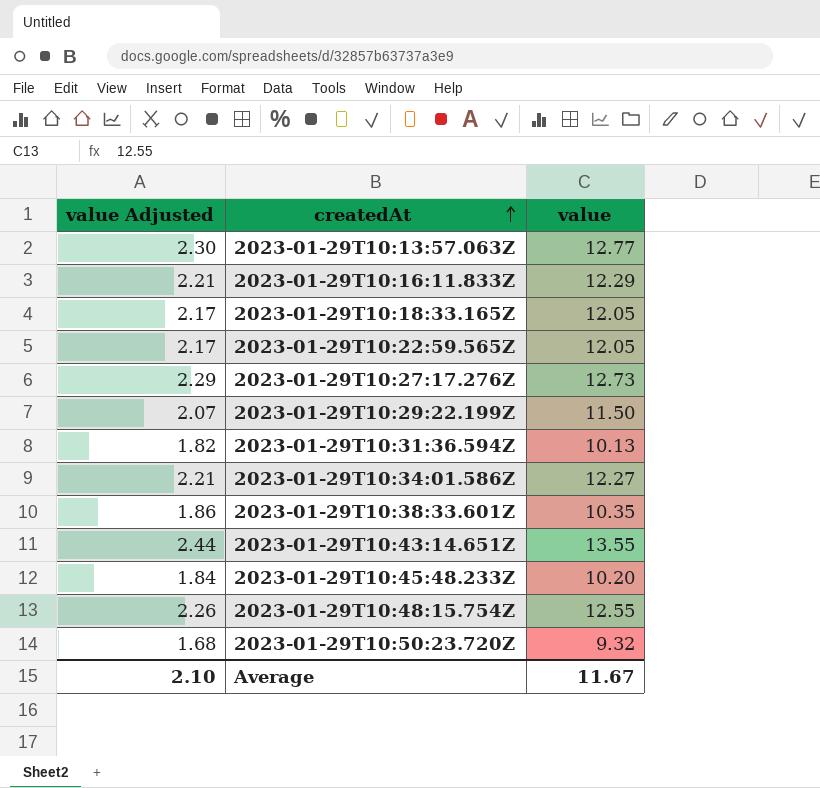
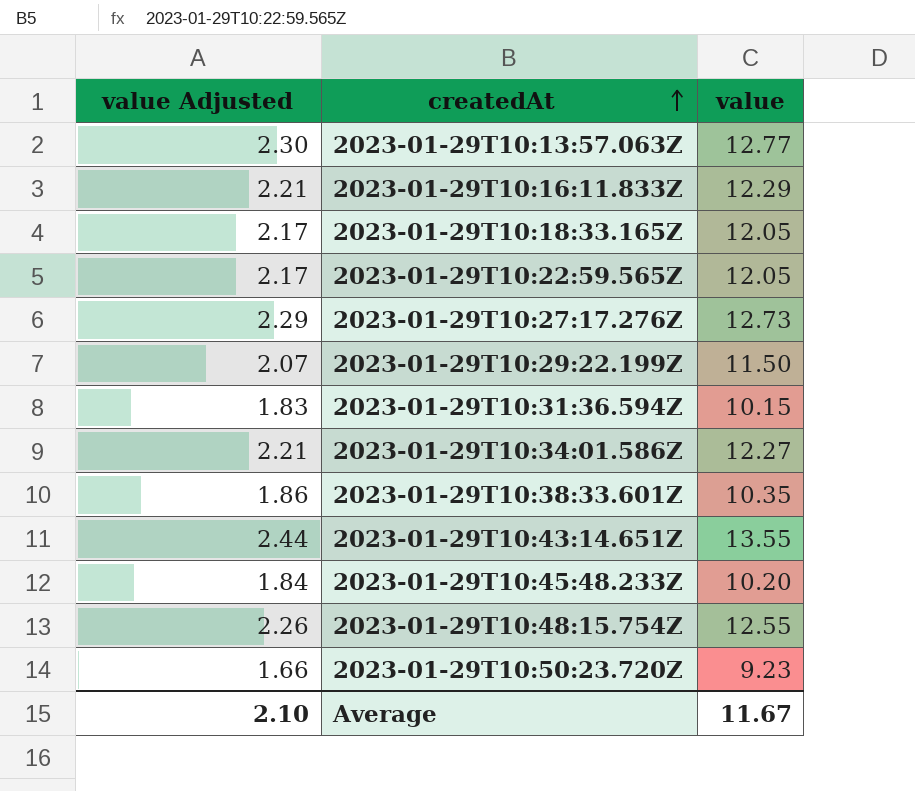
2023-01-29T10:31:36.594Z | value Adjusted: 1.82 -> 1.83
2023-01-29T10:31:36.594Z | value: 10.13 -> 10.15
2023-01-29T10:50:23.720Z | value Adjusted: 1.68 -> 1.66
2023-01-29T10:50:23.720Z | value: 9.32 -> 9.23

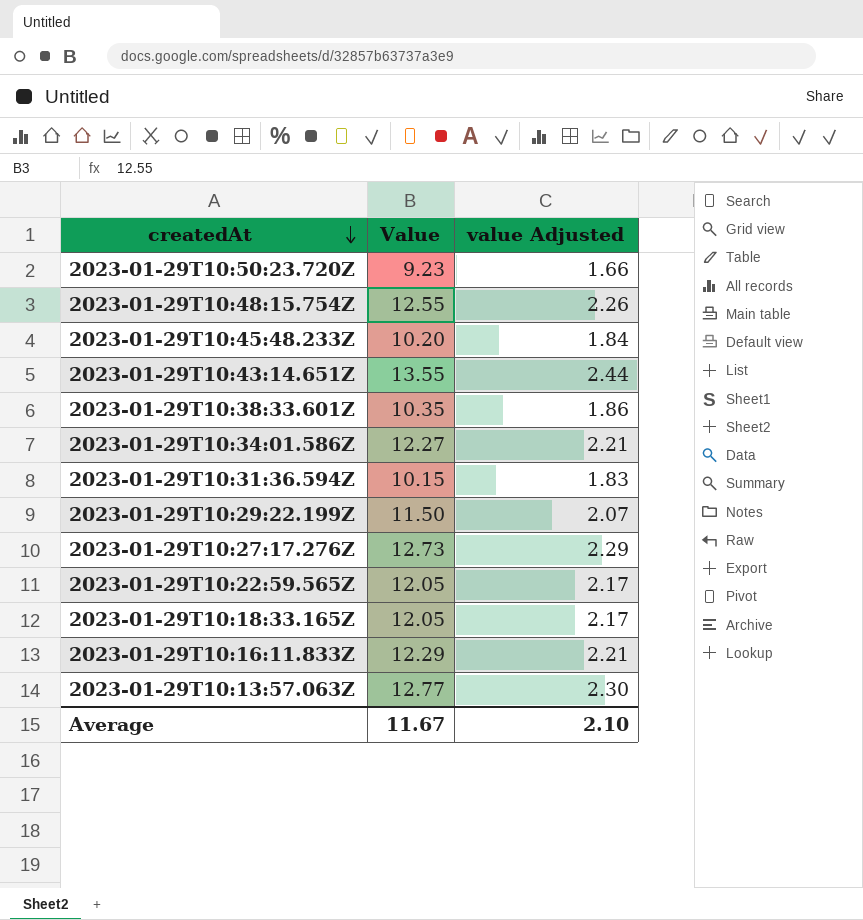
row order: createdAt ascending -> createdAt descending
column name: value -> Value
column value Adjusted | position: 1 -> 3

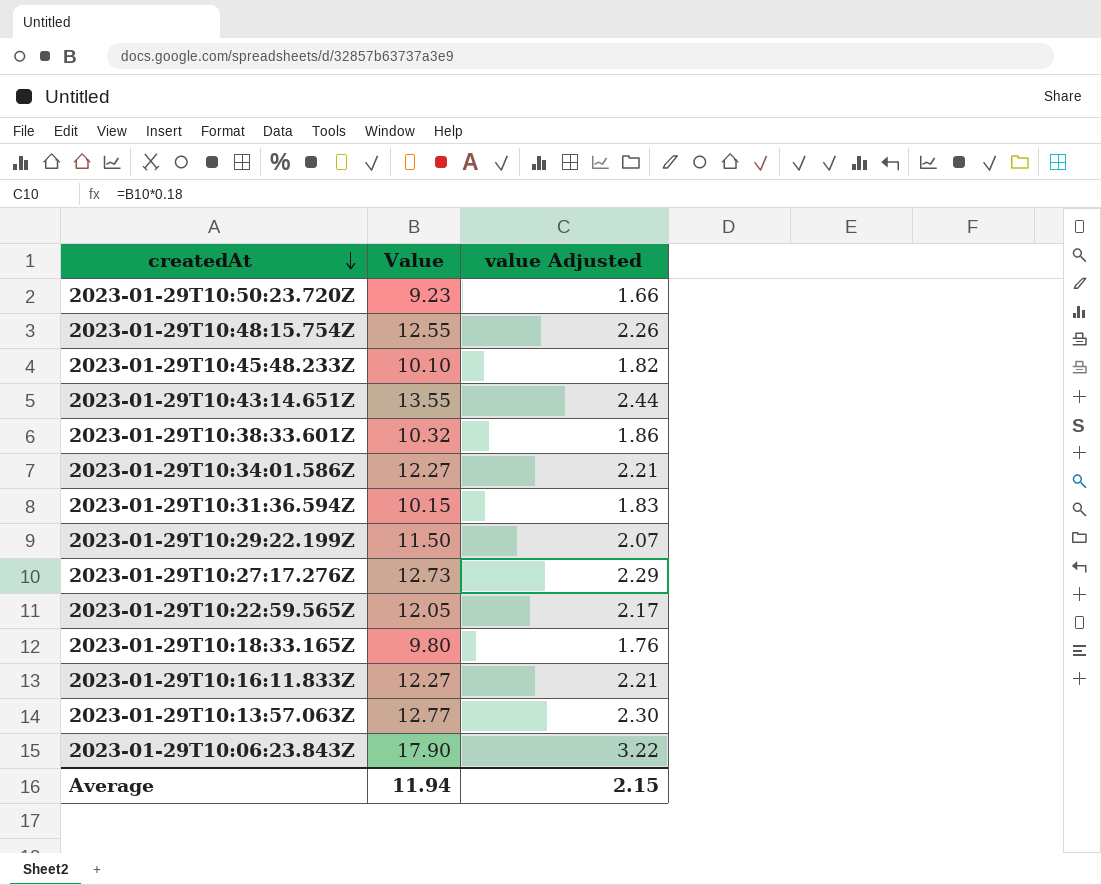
2023-01-29T10:45:48.233Z | Value: 10.20 -> 10.10
2023-01-29T10:45:48.233Z | value Adjusted: 1.84 -> 1.82
2023-01-29T10:38:33.601Z | Value: 10.35 -> 10.32
2023-01-29T10:18:33.165Z | Value: 12.05 -> 9.80
2023-01-29T10:18:33.165Z | value Adjusted: 2.17 -> 1.76
2023-01-29T10:16:11.833Z | Value: 12.29 -> 12.27
row 2023-01-29T10:06:23.843Z: none -> 17.90 | 3.22
Average | Value: 11.67 -> 11.94
Average | value Adjusted: 2.10 -> 2.15

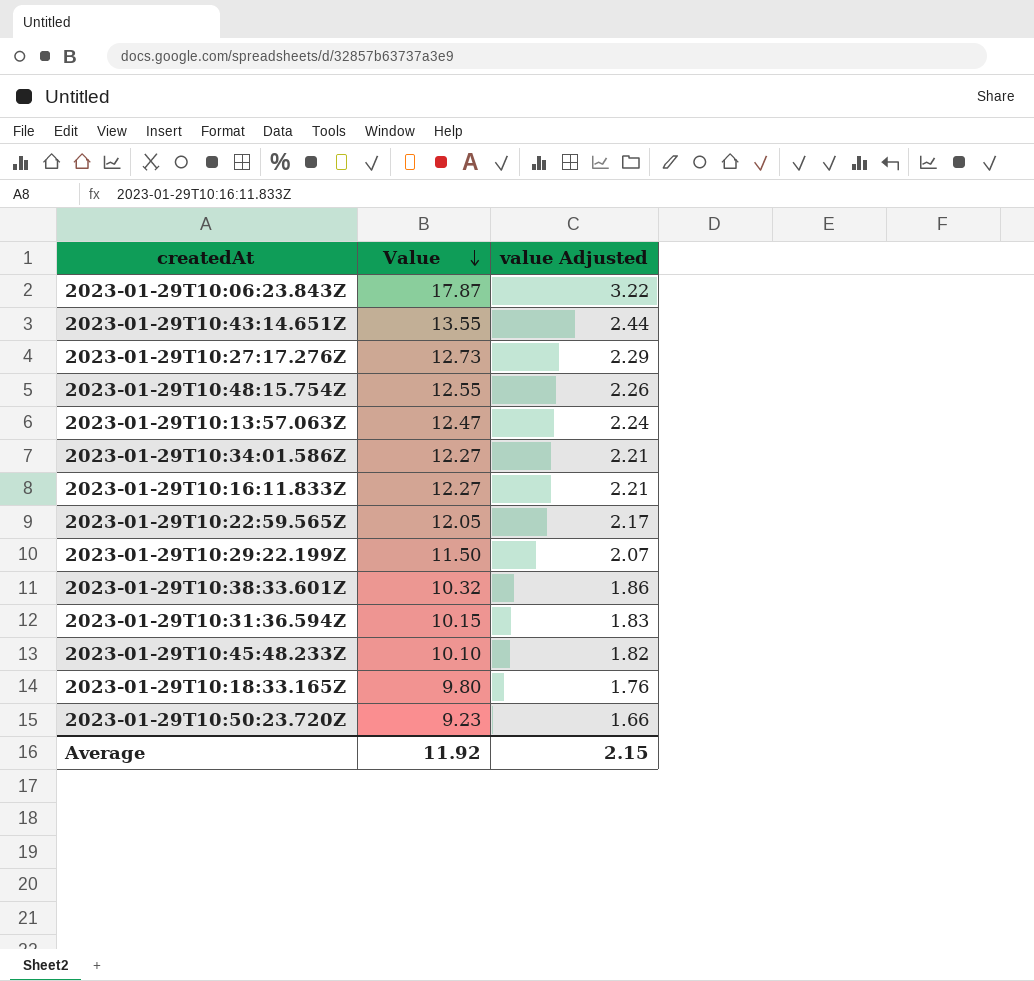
row order: createdAt descending -> Value descending
2023-01-29T10:06:23.843Z | Value: 17.90 -> 17.87
2023-01-29T10:13:57.063Z | Value: 12.77 -> 12.47
2023-01-29T10:13:57.063Z | value Adjusted: 2.30 -> 2.24
Average | Value: 11.94 -> 11.92

